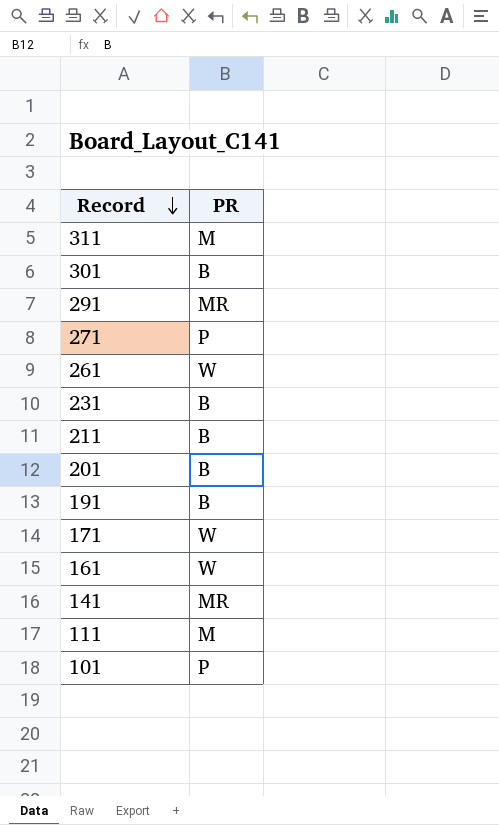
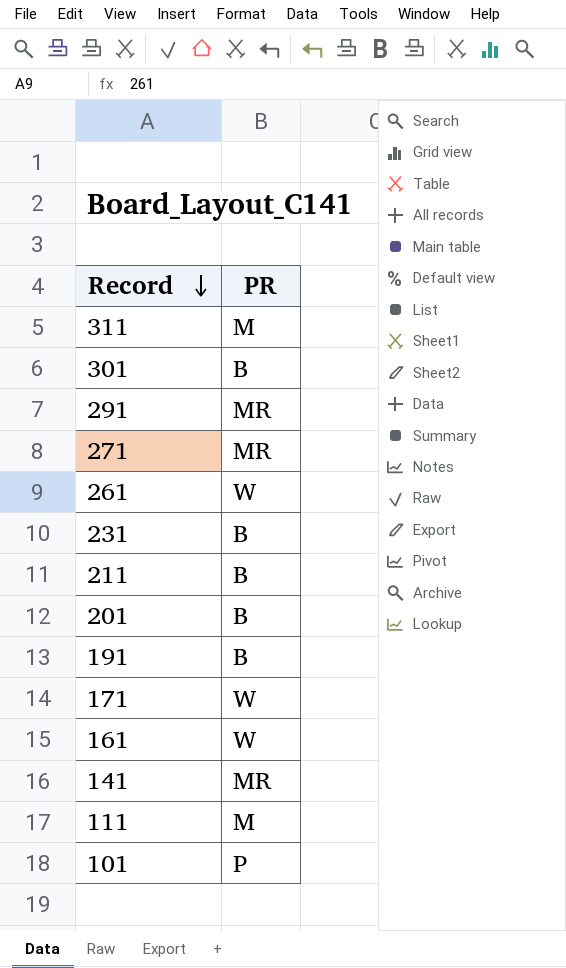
271 | PR: P -> MR

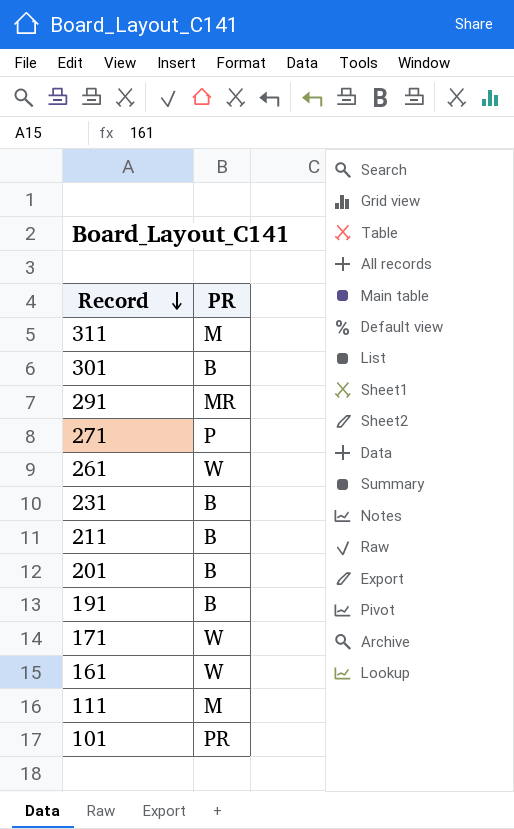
row 141: MR -> none
271 | PR: MR -> P
101 | PR: P -> PR

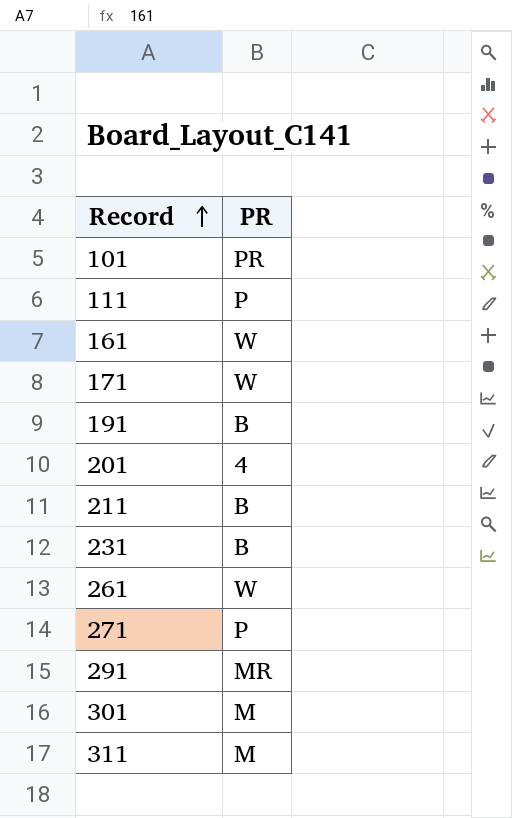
row order: Record descending -> Record ascending
111 | PR: M -> P
201 | PR: B -> 4
301 | PR: B -> M

